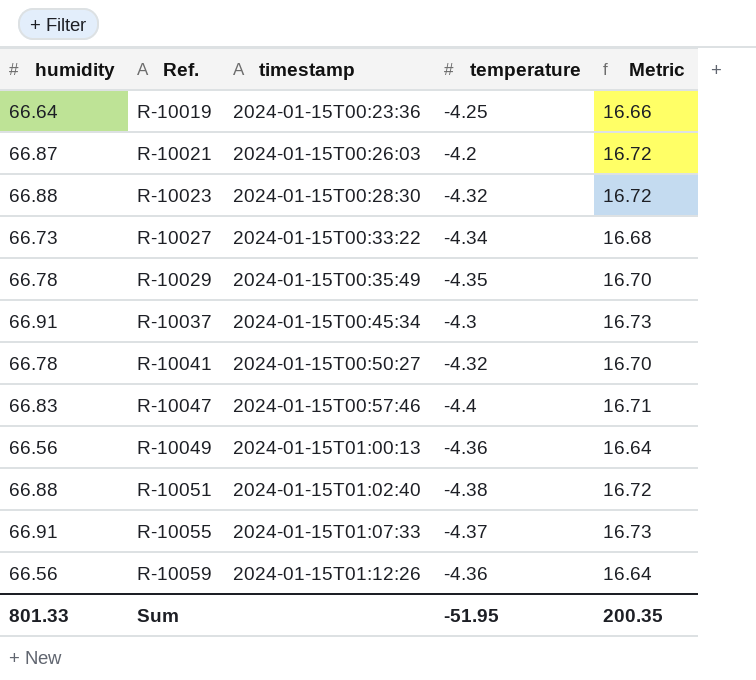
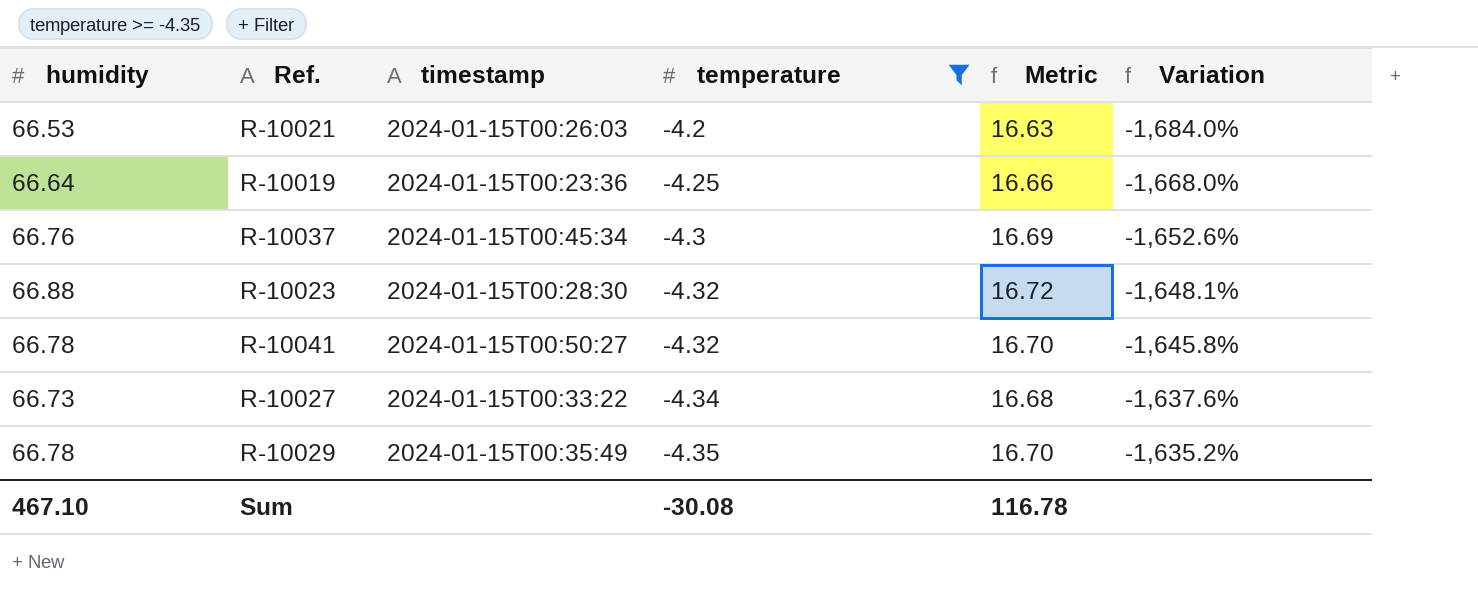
filter: none -> temperature >= -4.35
row order: Ref. ascending -> temperature descending
column Variation | formula: none -> ([humidity] - [temperature]) / [temperature]
R-10021 | humidity: 66.87 -> 66.53
R-10021 | Metric: 16.72 -> 16.63
R-10037 | humidity: 66.91 -> 66.76
R-10037 | Metric: 16.73 -> 16.69
Sum | humidity: 801.33 -> 467.10
Sum | temperature: -51.95 -> -30.08
Sum | Metric: 200.35 -> 116.78

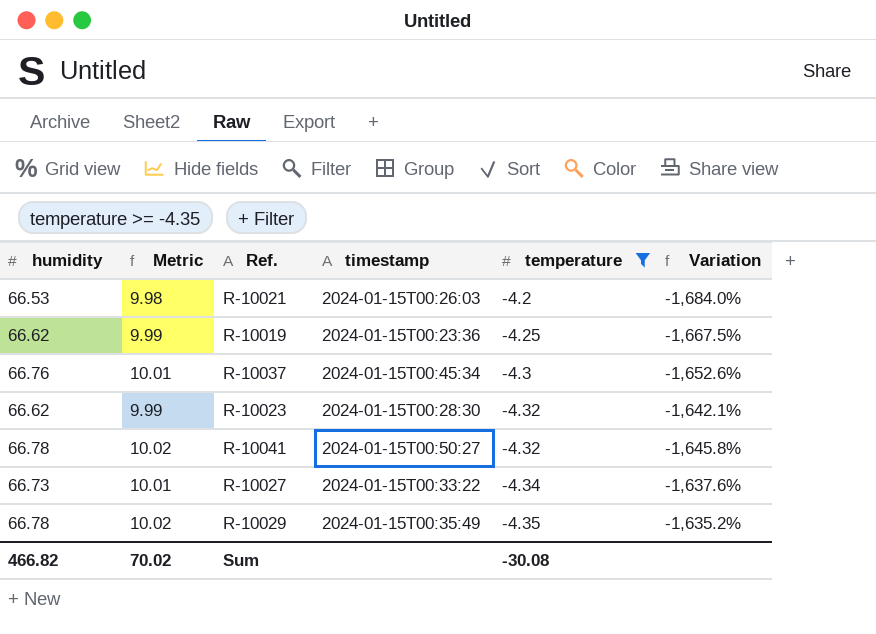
column Metric | formula: [humidity] * 0.25 -> [humidity] * 0.15
column Metric | position: 5 -> 2
R-10019 | humidity: 66.64 -> 66.62
R-10019 | Variation: -1,668.0% -> -1,667.5%
R-10023 | humidity: 66.88 -> 66.62
R-10023 | Variation: -1,648.1% -> -1,642.1%
Sum | humidity: 467.10 -> 466.82
Sum | Metric: 116.78 -> 70.02

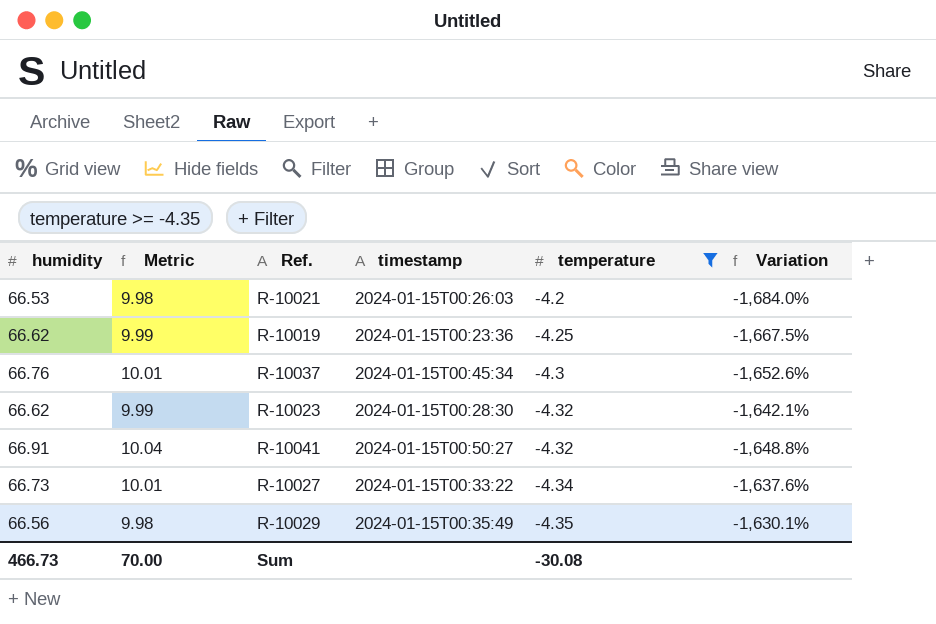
R-10041 | humidity: 66.78 -> 66.91
R-10041 | Metric: 10.02 -> 10.04
R-10041 | Variation: -1,645.8% -> -1,648.8%
R-10029 | humidity: 66.78 -> 66.56
R-10029 | Metric: 10.02 -> 9.98
R-10029 | Variation: -1,635.2% -> -1,630.1%
Sum | humidity: 466.82 -> 466.73
Sum | Metric: 70.02 -> 70.00

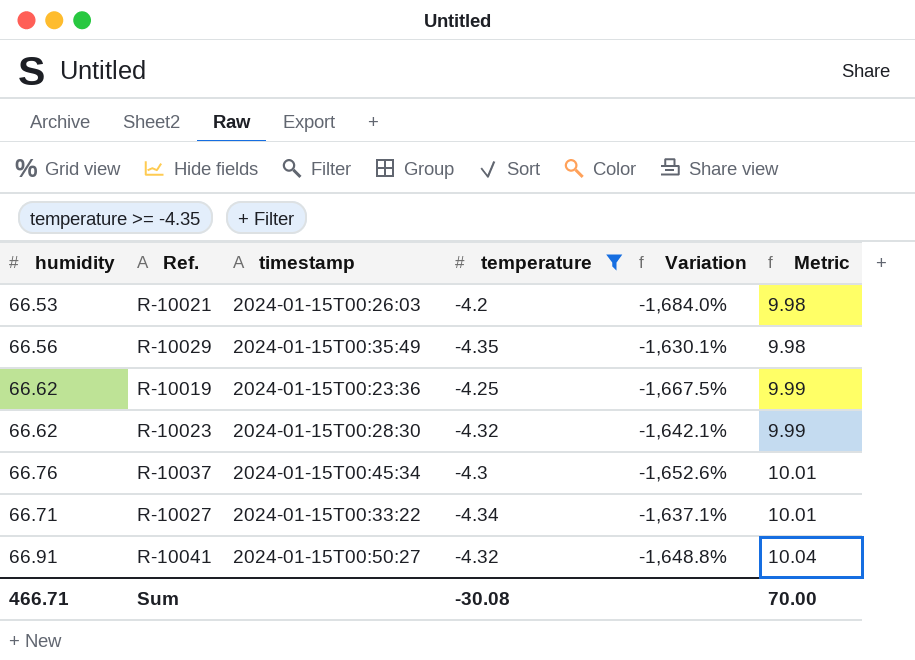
row order: temperature descending -> Metric ascending
column Metric | position: 2 -> 6
R-10027 | humidity: 66.73 -> 66.71
R-10027 | Variation: -1,637.6% -> -1,637.1%
Sum | humidity: 466.73 -> 466.71

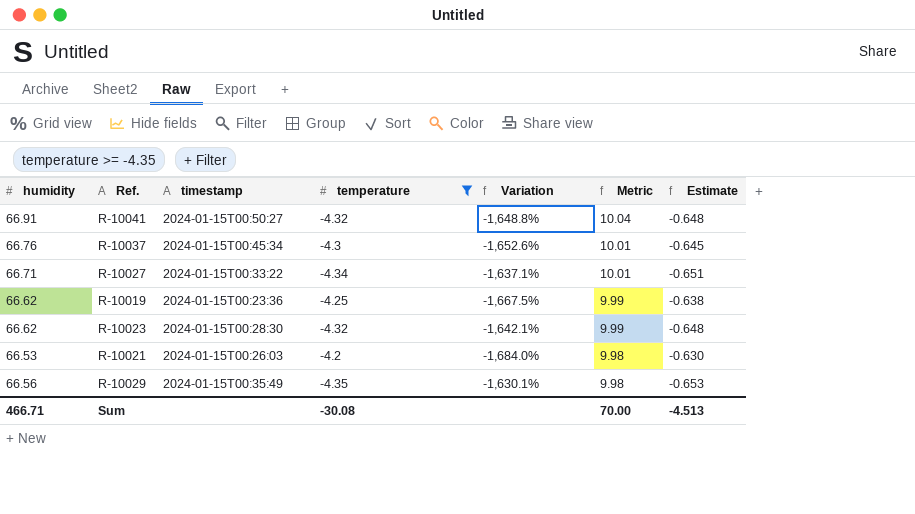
row order: Metric ascending -> Metric descending
column Estimate | formula: none -> [temperature] * 0.15

